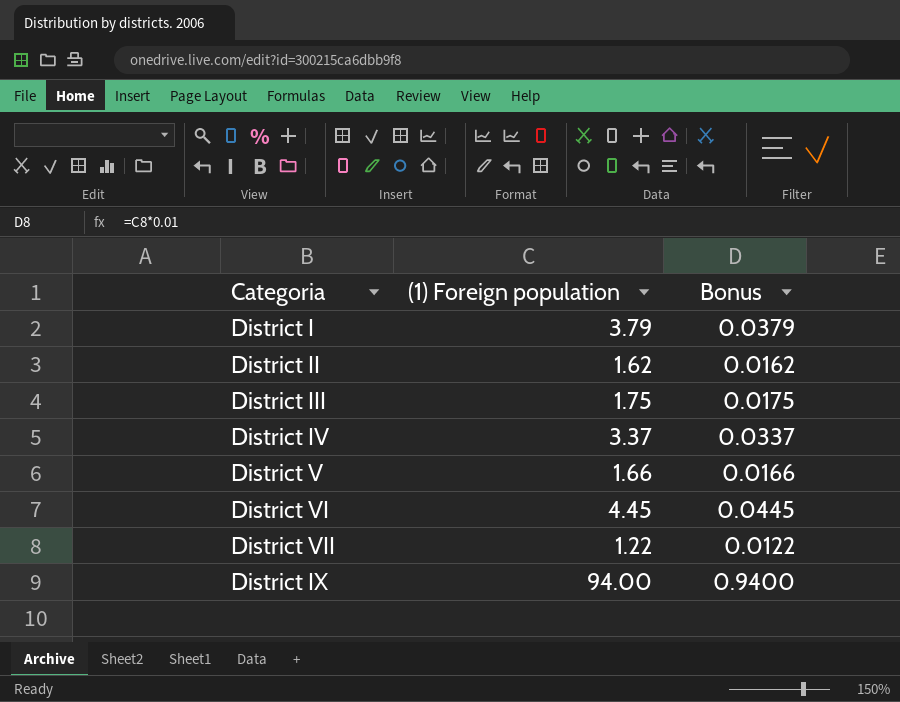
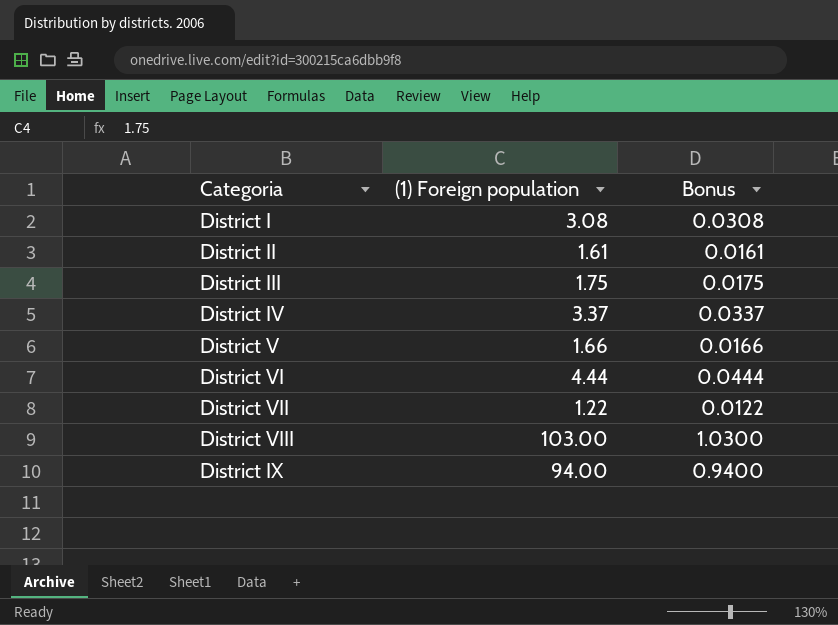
District I | (1) Foreign population: 3.79 -> 3.08
District I | Bonus: 0.0379 -> 0.0308
District II | (1) Foreign population: 1.62 -> 1.61
District II | Bonus: 0.0162 -> 0.0161
District VI | (1) Foreign population: 4.45 -> 4.44
District VI | Bonus: 0.0445 -> 0.0444
row District VIII: none -> 103.00 | 1.0300

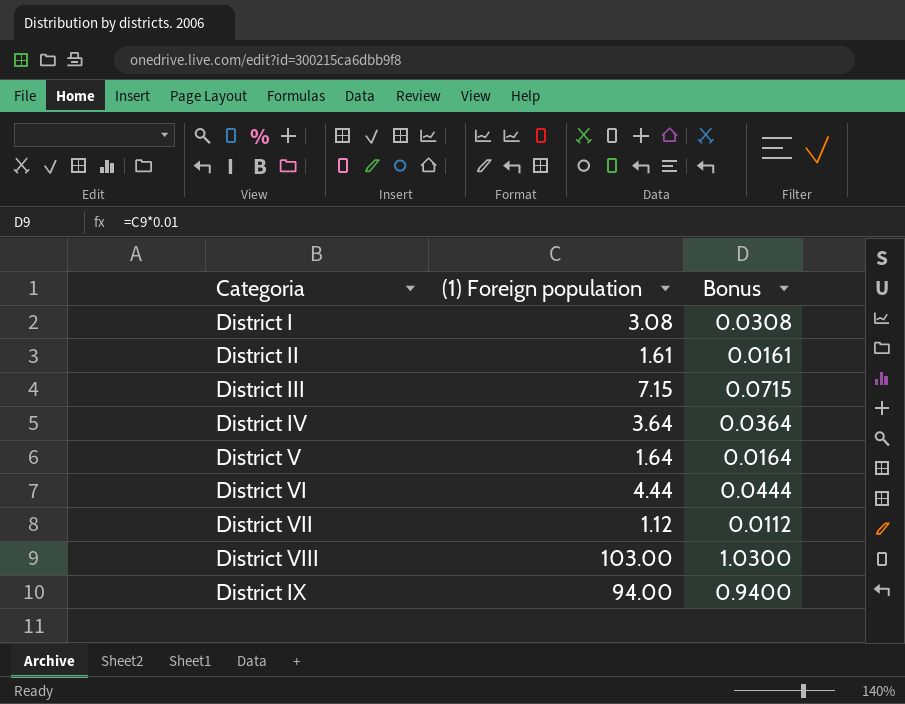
District III | (1) Foreign population: 1.75 -> 7.15
District III | Bonus: 0.0175 -> 0.0715
District IV | (1) Foreign population: 3.37 -> 3.64
District IV | Bonus: 0.0337 -> 0.0364
District V | (1) Foreign population: 1.66 -> 1.64
District V | Bonus: 0.0166 -> 0.0164
District VII | (1) Foreign population: 1.22 -> 1.12
District VII | Bonus: 0.0122 -> 0.0112

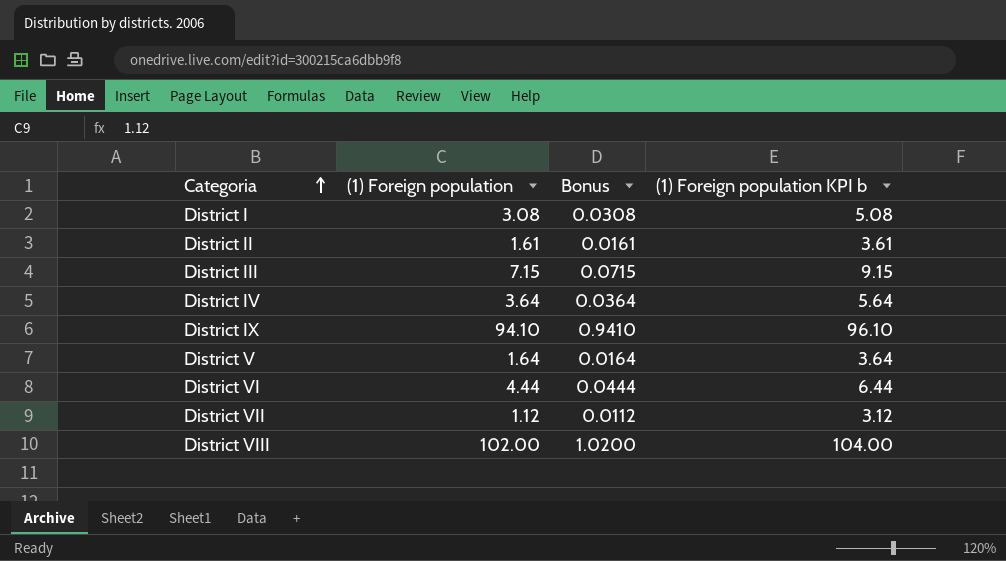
row order: none -> Categoria ascending
column (1) Foreign population KPI b | formula: none -> [(1) Foreign population] + 2
District IX | (1) Foreign population: 94.00 -> 94.10
District IX | Bonus: 0.9400 -> 0.9410
District VIII | (1) Foreign population: 103.00 -> 102.00
District VIII | Bonus: 1.0300 -> 1.0200

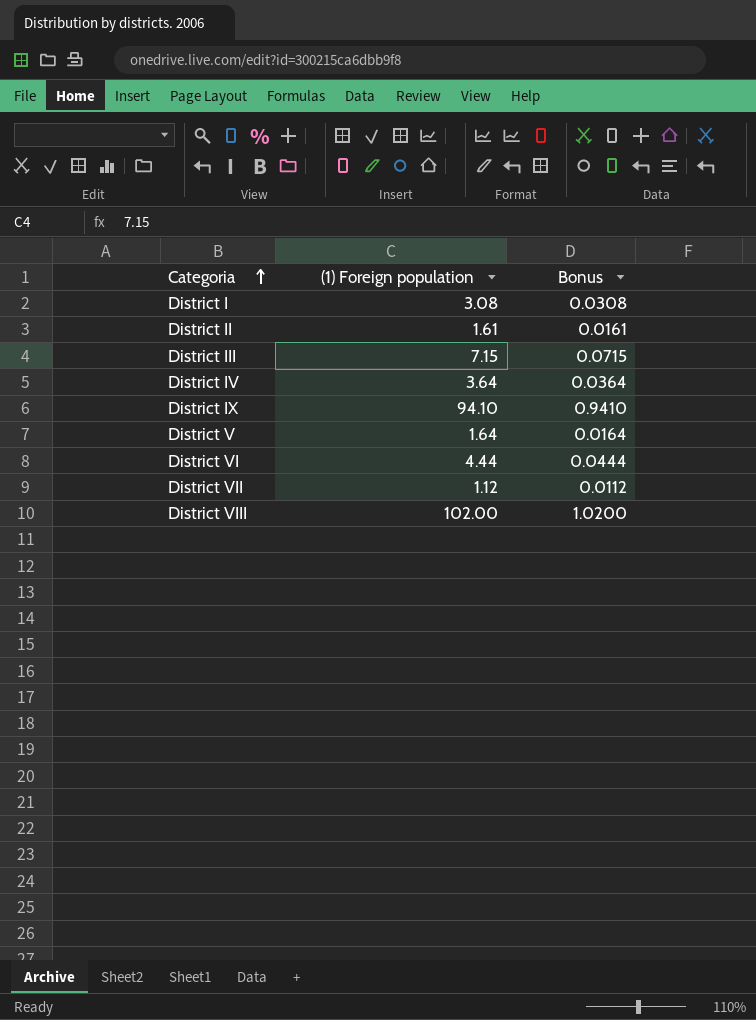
column (1) Foreign population KPI b | formula: [(1) Foreign population] + 2 -> none

